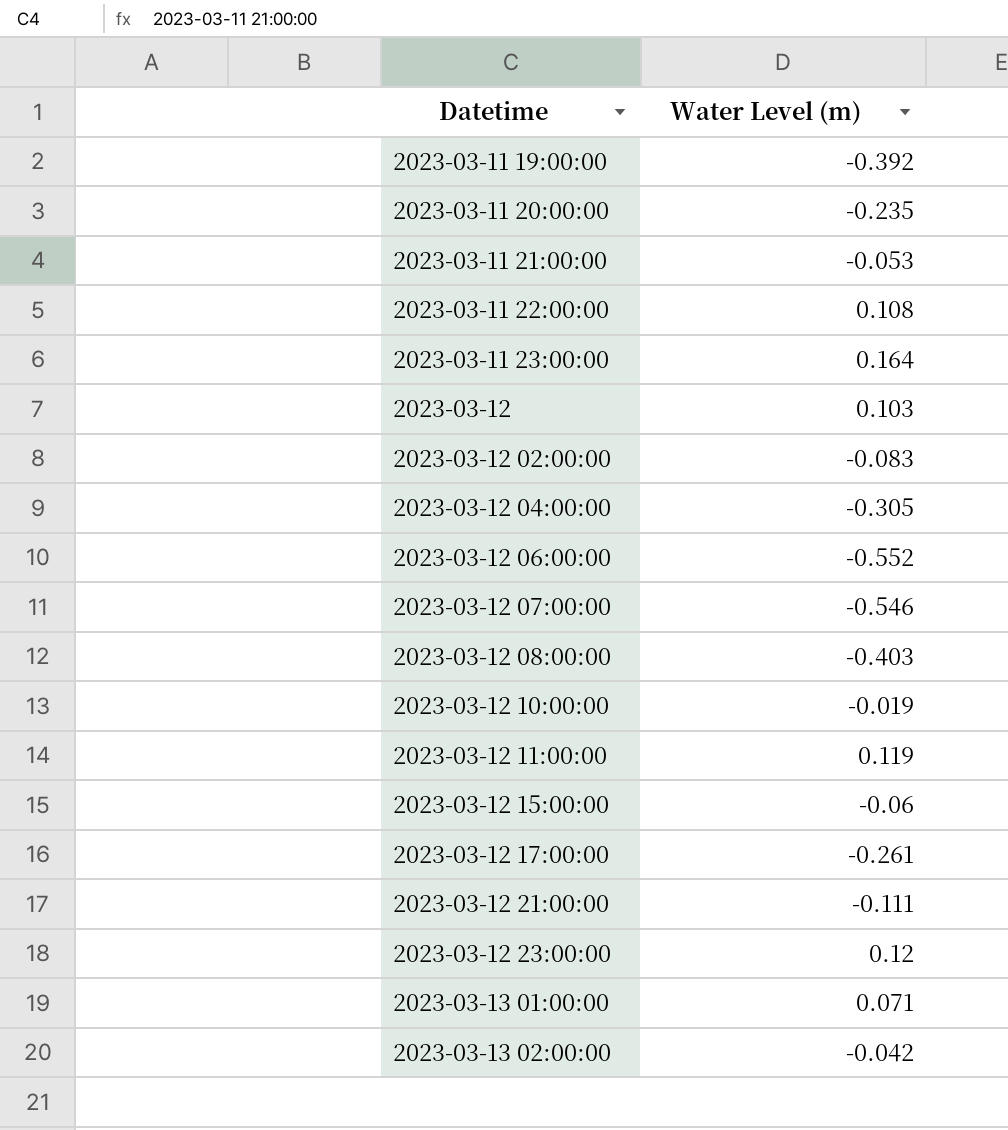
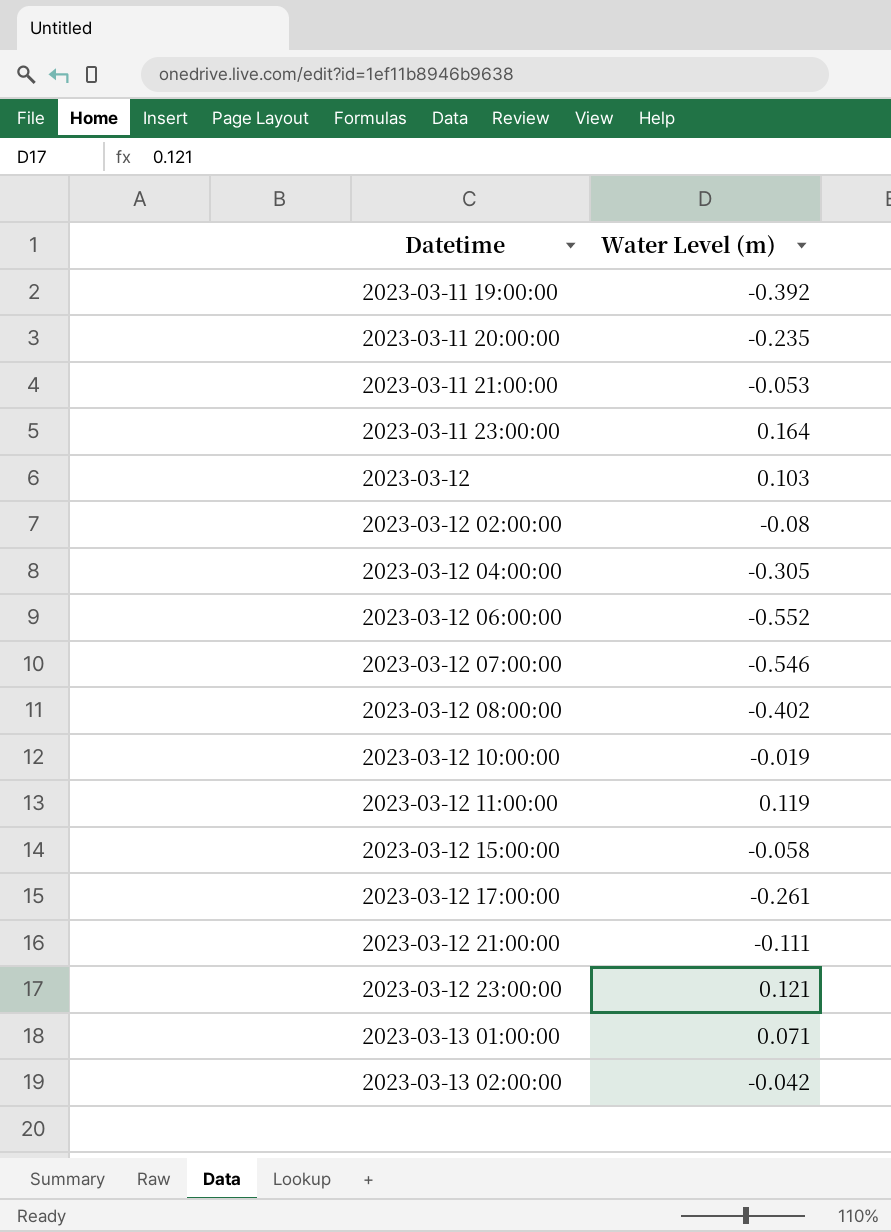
row 2023-03-11 22:00:00: 0.108 -> none
2023-03-12 02:00:00 | Water Level (m): -0.083 -> -0.08
2023-03-12 08:00:00 | Water Level (m): -0.403 -> -0.402
2023-03-12 15:00:00 | Water Level (m): -0.06 -> -0.058
2023-03-12 23:00:00 | Water Level (m): 0.12 -> 0.121

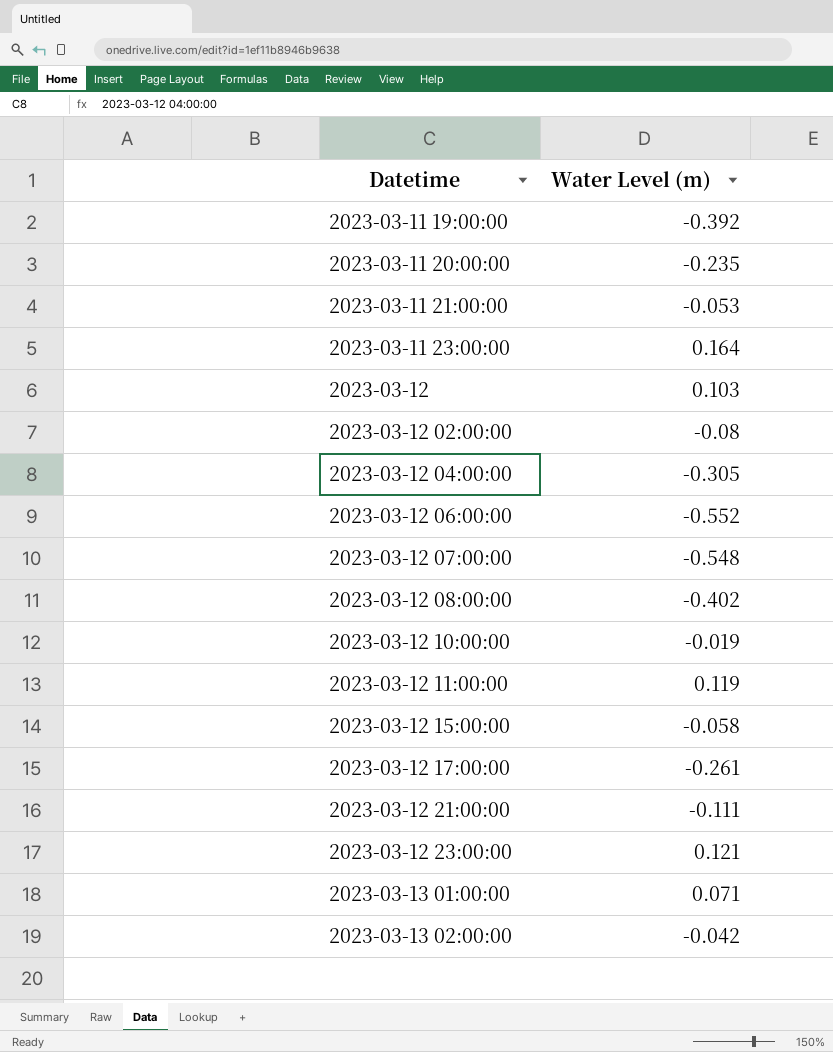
2023-03-12 07:00:00 | Water Level (m): -0.546 -> -0.548

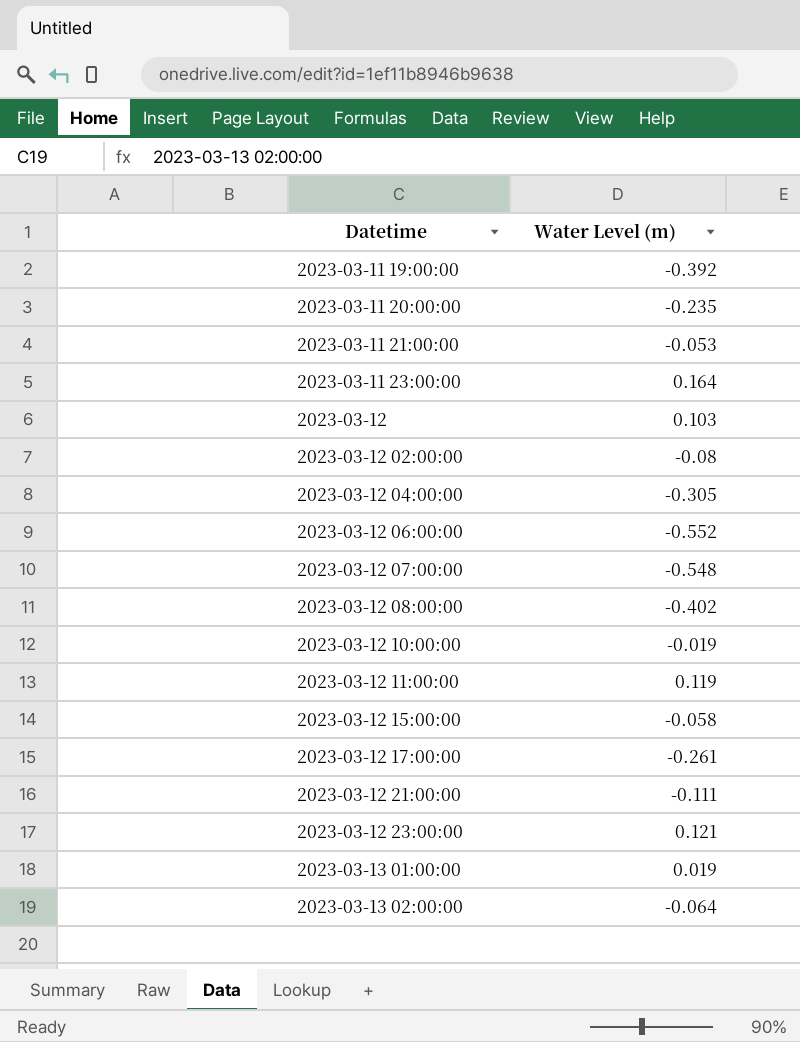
2023-03-13 01:00:00 | Water Level (m): 0.071 -> 0.019
2023-03-13 02:00:00 | Water Level (m): -0.042 -> -0.064

